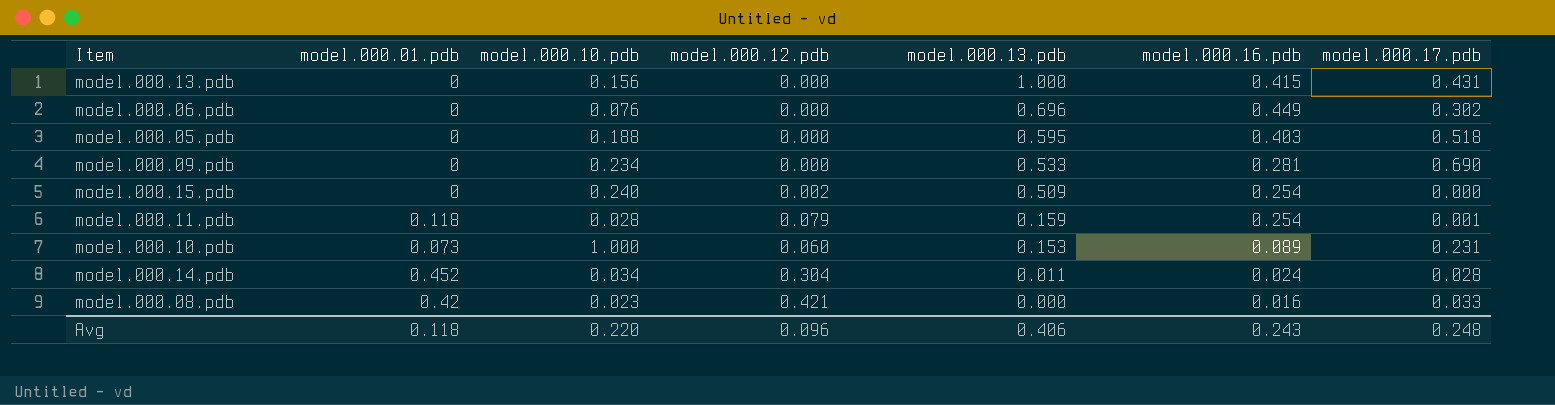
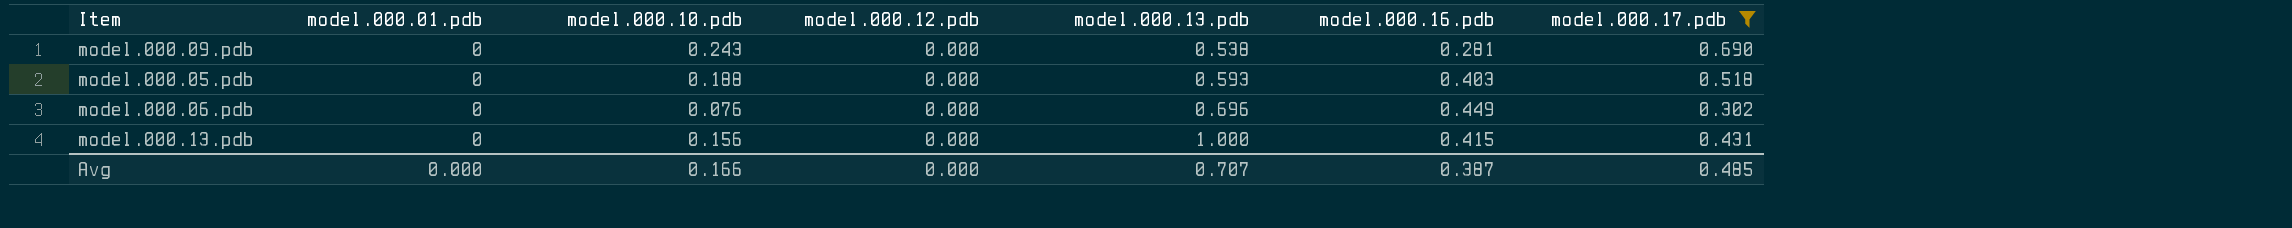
filter: none -> model.000.17.pdb >= 0.302
row order: model.000.13.pdb descending -> model.000.13.pdb ascending
model.000.09.pdb | model.000.10.pdb: 0.234 -> 0.243
model.000.09.pdb | model.000.13.pdb: 0.533 -> 0.538
model.000.05.pdb | model.000.13.pdb: 0.595 -> 0.593
Avg | model.000.01.pdb: 0.118 -> 0.000
Avg | model.000.10.pdb: 0.220 -> 0.166
Avg | model.000.12.pdb: 0.096 -> 0.000
Avg | model.000.13.pdb: 0.406 -> 0.707
Avg | model.000.16.pdb: 0.243 -> 0.387
Avg | model.000.17.pdb: 0.248 -> 0.485

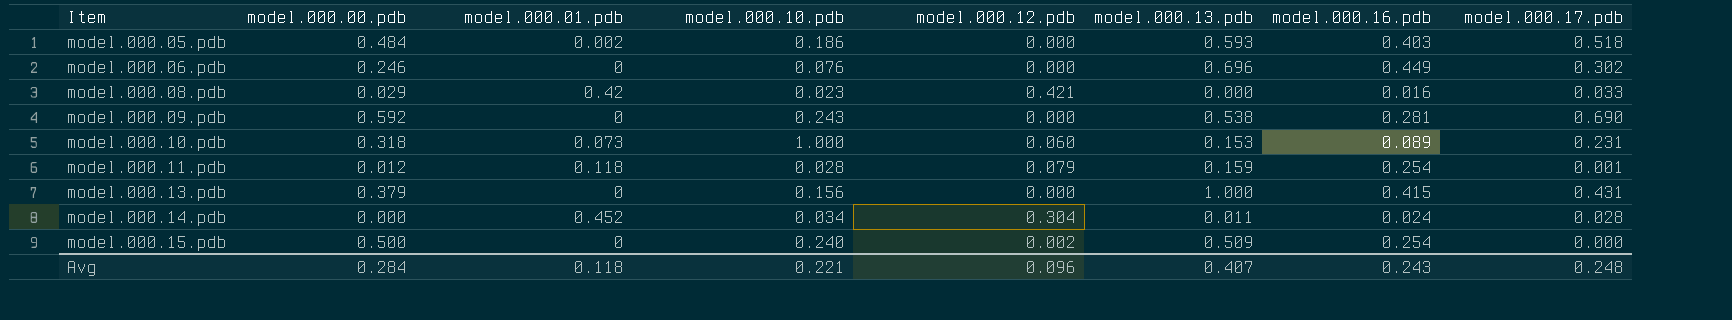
filter: model.000.17.pdb >= 0.302 -> none
row order: model.000.13.pdb ascending -> Item ascending
column model.000.00.pdb | position: none -> 2
model.000.05.pdb | model.000.01.pdb: 0 -> 0.002
model.000.05.pdb | model.000.10.pdb: 0.188 -> 0.186
Avg | model.000.01.pdb: 0.000 -> 0.118
Avg | model.000.10.pdb: 0.166 -> 0.221
Avg | model.000.12.pdb: 0.000 -> 0.096
Avg | model.000.13.pdb: 0.707 -> 0.407
Avg | model.000.16.pdb: 0.387 -> 0.243
Avg | model.000.17.pdb: 0.485 -> 0.248

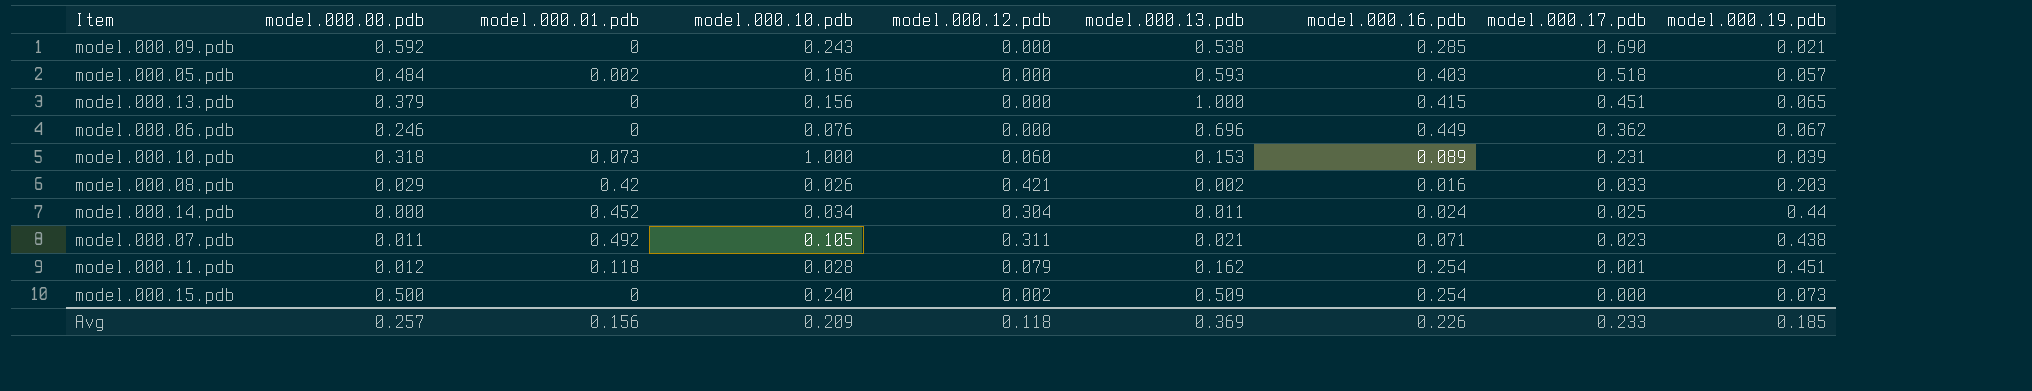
row order: Item ascending -> model.000.17.pdb descending
column model.000.19.pdb | position: none -> 9
model.000.09.pdb | model.000.16.pdb: 0.281 -> 0.285
model.000.13.pdb | model.000.17.pdb: 0.431 -> 0.451
model.000.06.pdb | model.000.17.pdb: 0.302 -> 0.362
model.000.08.pdb | model.000.10.pdb: 0.023 -> 0.026
model.000.08.pdb | model.000.13.pdb: 0.000 -> 0.002
model.000.14.pdb | model.000.17.pdb: 0.028 -> 0.025
row model.000.07.pdb: none -> 0.011 | 0.492 | 0.105 | 0.311 | 0.021 | 0.071 | 0.023 | 0.438
model.000.11.pdb | model.000.13.pdb: 0.159 -> 0.162
Avg | model.000.00.pdb: 0.284 -> 0.257
Avg | model.000.01.pdb: 0.118 -> 0.156
Avg | model.000.10.pdb: 0.221 -> 0.209
Avg | model.000.12.pdb: 0.096 -> 0.118
Avg | model.000.13.pdb: 0.407 -> 0.369
Avg | model.000.16.pdb: 0.243 -> 0.226
Avg | model.000.17.pdb: 0.248 -> 0.233

